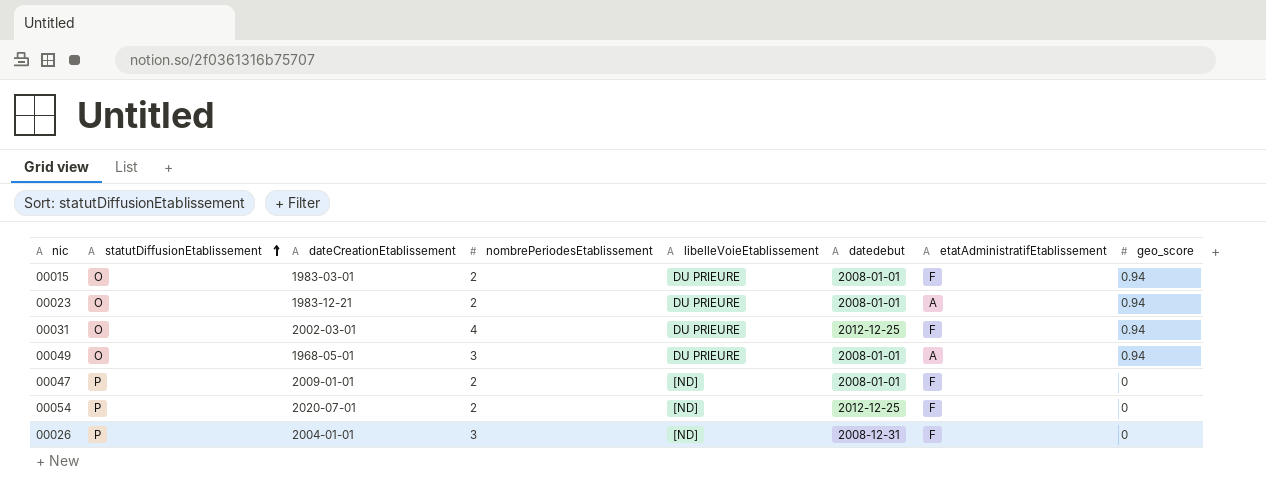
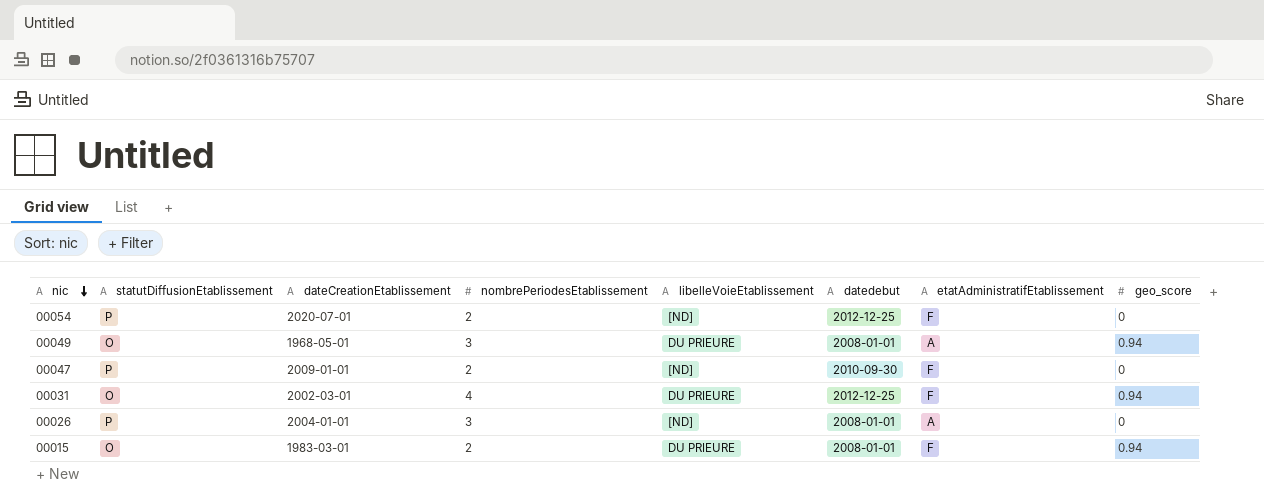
row order: statutDiffusionEtablissement ascending -> nic descending
row 00023: O | 1983-12-21 | 2 | DU PRIEURE | 2008-01-01 | A | 0.94 -> none
00047 | datedebut: 2008-01-01 -> 2010-09-30
00026 | datedebut: 2008-12-31 -> 2008-01-01
00026 | etatAdministratifEtablissement: F -> A

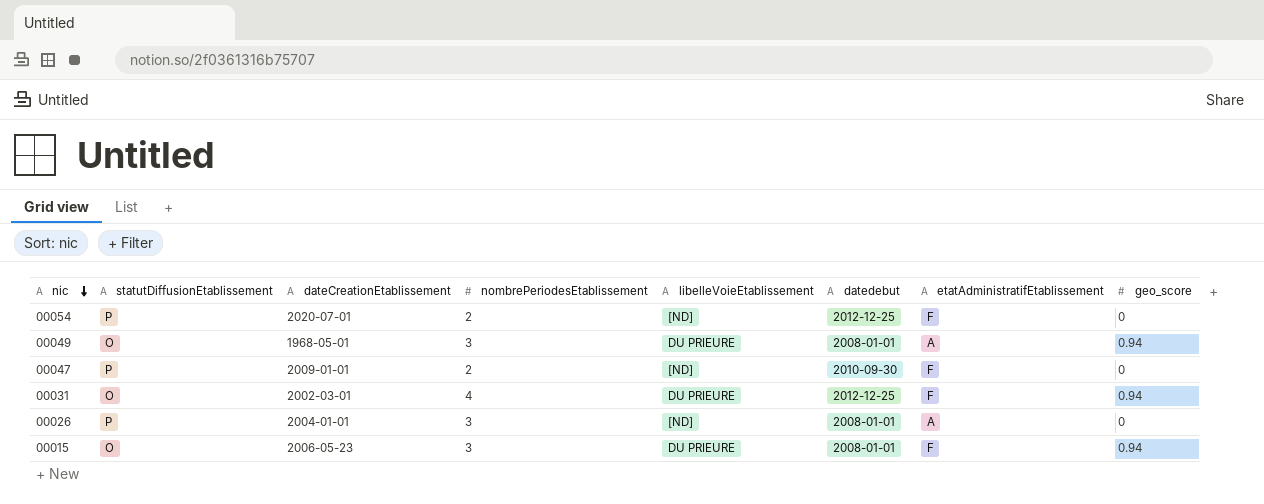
00015 | dateCreationEtablissement: 1983-03-01 -> 2006-05-23
00015 | nombrePeriodesEtablissement: 2 -> 3

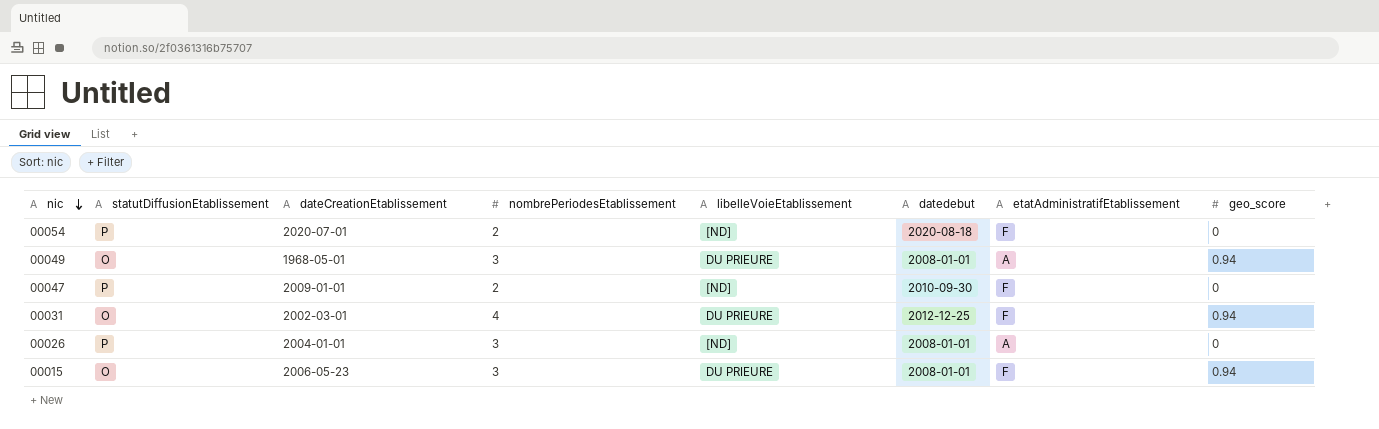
00054 | datedebut: 2012-12-25 -> 2020-08-18

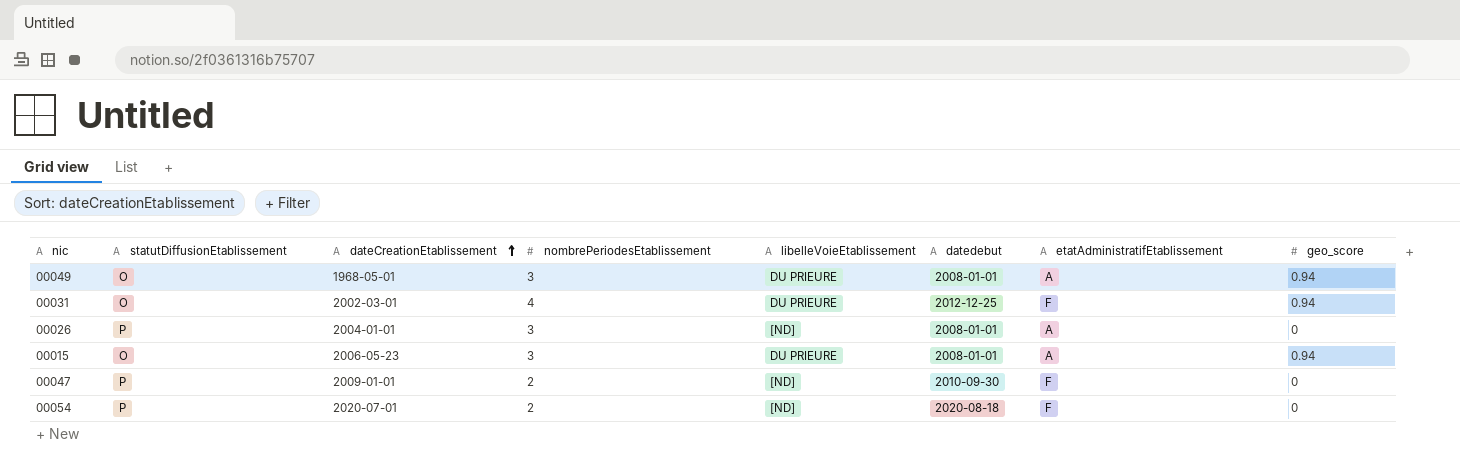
row order: nic descending -> dateCreationEtablissement ascending
00015 | etatAdministratifEtablissement: F -> A

